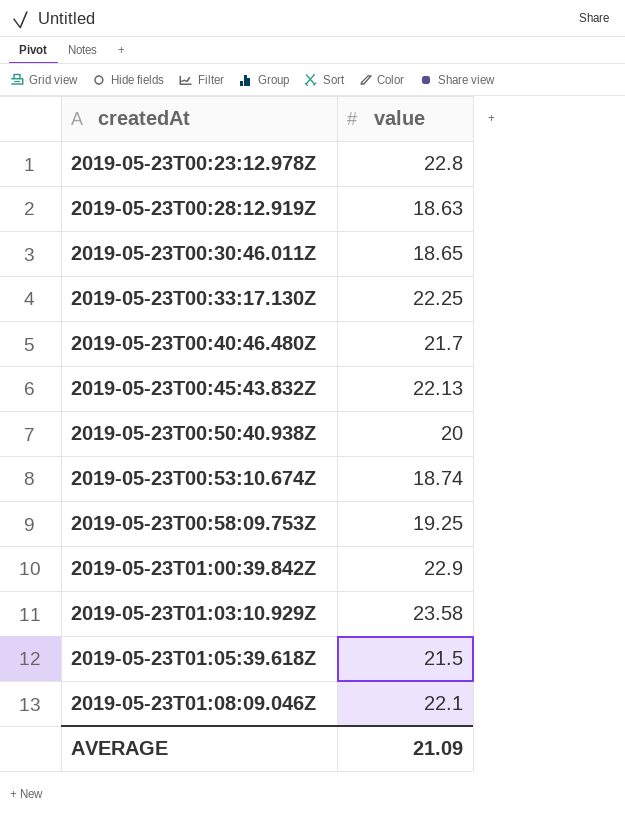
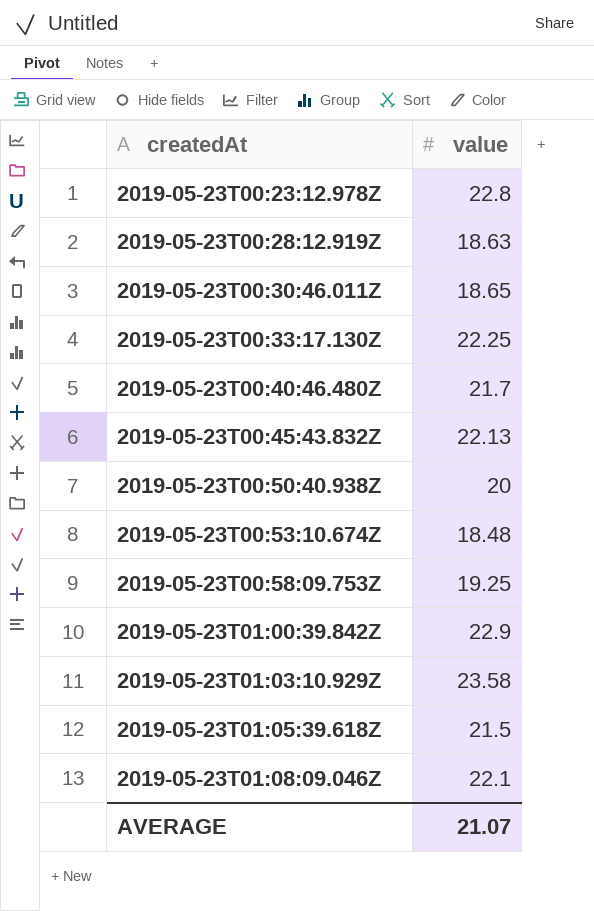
2019-05-23T00:53:10.674Z | value: 18.74 -> 18.48
AVERAGE | value: 21.09 -> 21.07

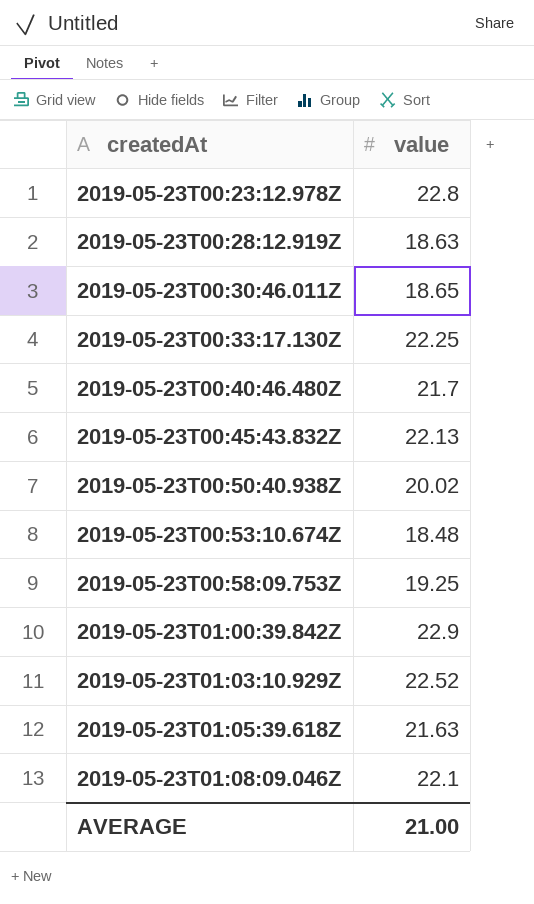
2019-05-23T00:50:40.938Z | value: 20 -> 20.02
2019-05-23T01:03:10.929Z | value: 23.58 -> 22.52
2019-05-23T01:05:39.618Z | value: 21.5 -> 21.63
AVERAGE | value: 21.07 -> 21.00

